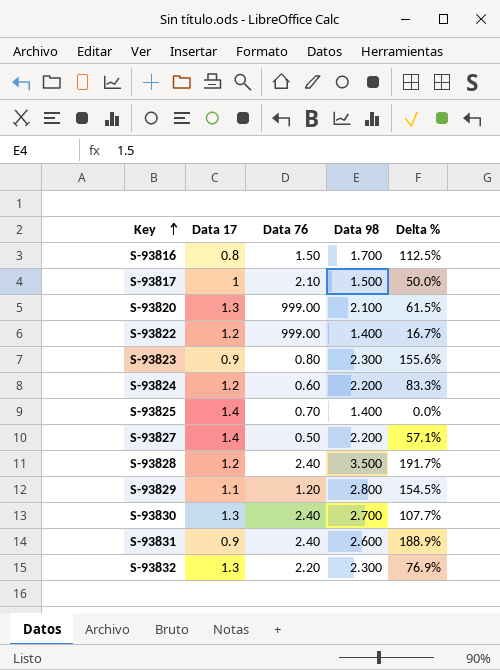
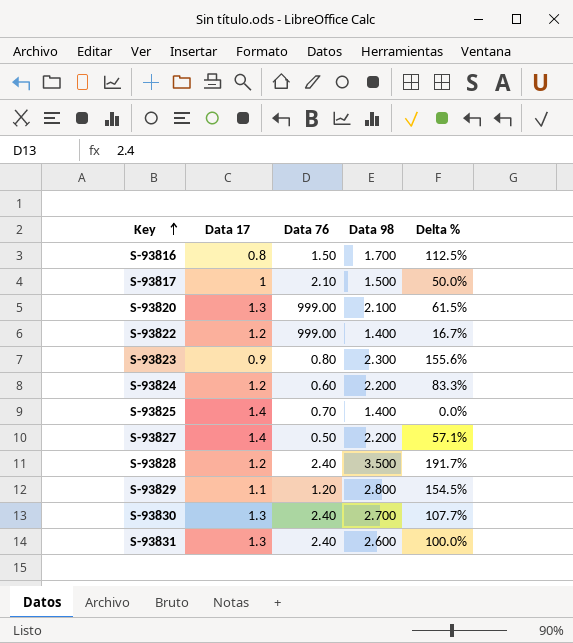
row S-93832: 1.3 | 2.20 | 2.300 | 76.9% -> none
S-93831 | Data 17: 0.9 -> 1.3
S-93831 | Delta %: 188.9% -> 100.0%

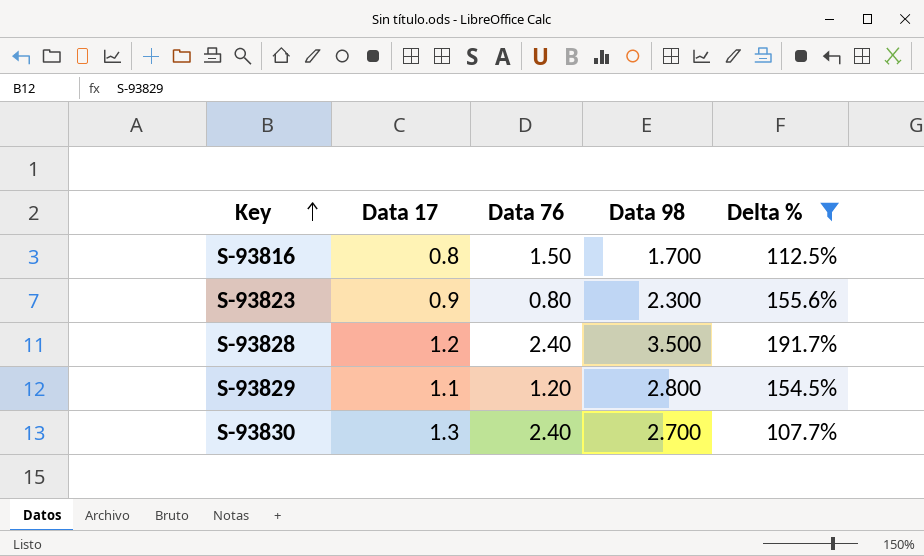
filter: none -> Delta % >= 107.7%

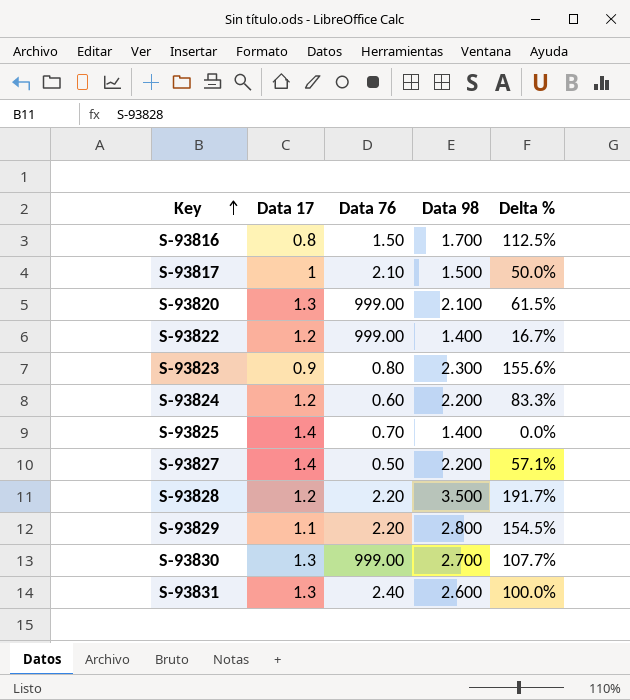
filter: Delta % >= 107.7% -> none
S-93828 | Data 76: 2.40 -> 2.20
S-93829 | Data 76: 1.20 -> 2.20
S-93830 | Data 76: 2.40 -> 999.00

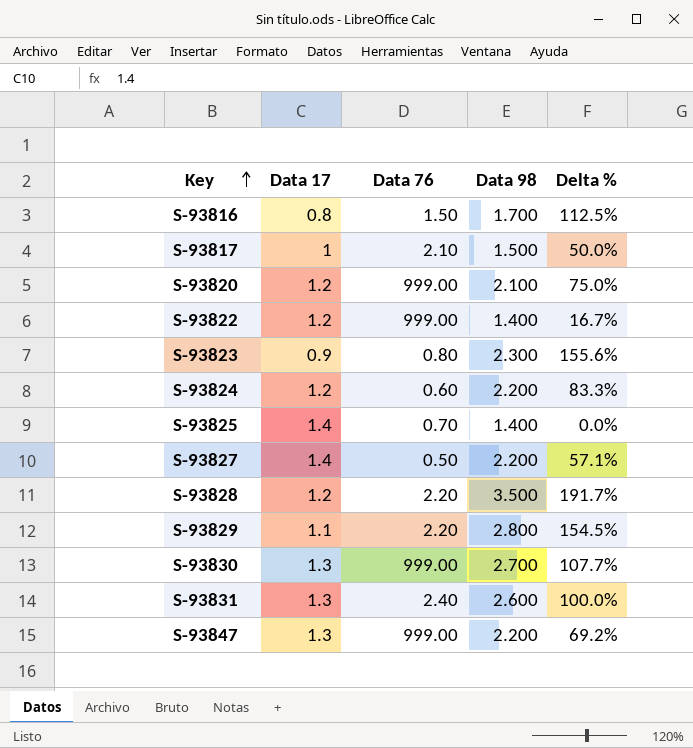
S-93820 | Data 17: 1.3 -> 1.2
S-93820 | Delta %: 61.5% -> 75.0%
row S-93847: none -> 1.3 | 999.00 | 2.200 | 69.2%

